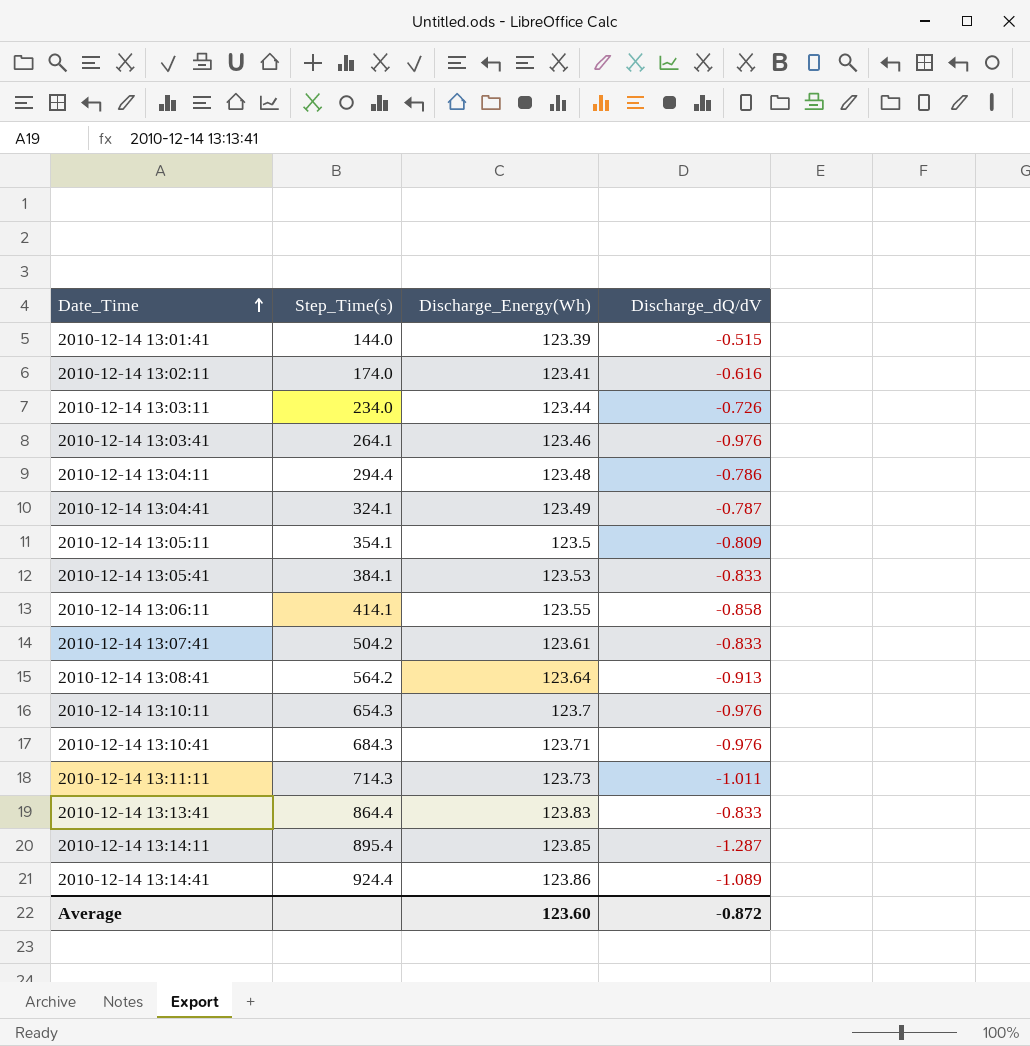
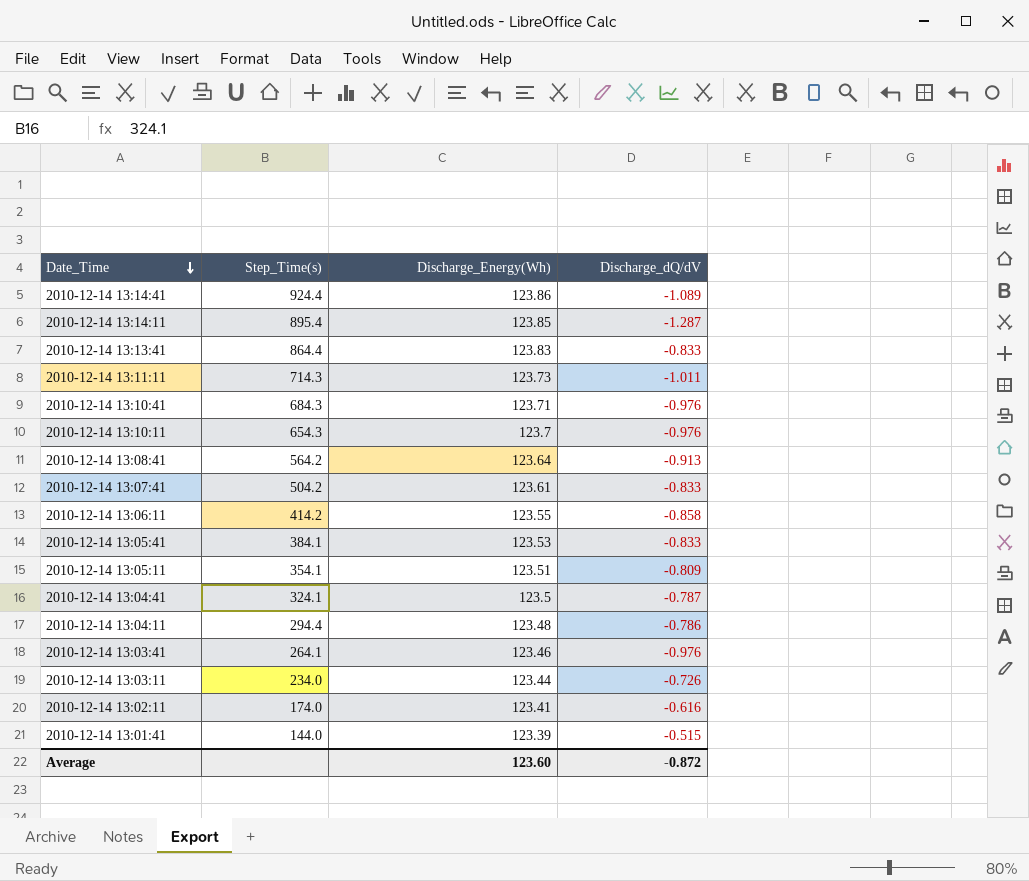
row order: Date_Time ascending -> Date_Time descending
2010-12-14 13:06:11 | Step_Time(s): 414.1 -> 414.2
2010-12-14 13:05:11 | Discharge_Energy(Wh): 123.5 -> 123.51
2010-12-14 13:04:41 | Discharge_Energy(Wh): 123.49 -> 123.5

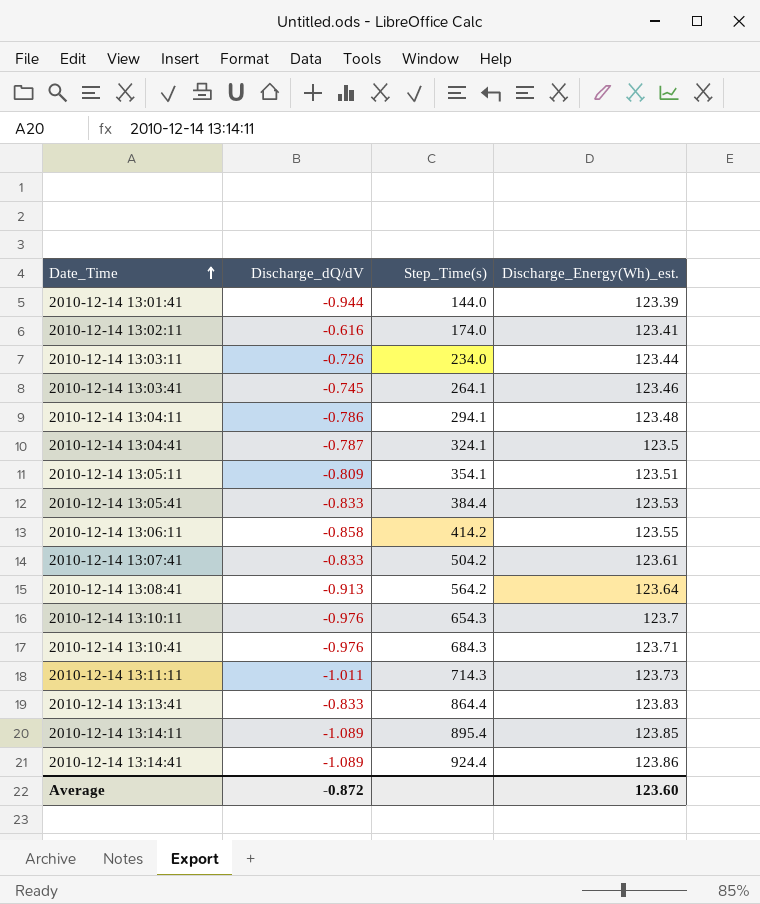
row order: Date_Time descending -> Date_Time ascending
column Discharge_dQ/dV | position: 4 -> 2
column name: Discharge_Energy(Wh) -> Discharge_Energy(Wh)_est.
2010-12-14 13:01:41 | Discharge_dQ/dV: -0.515 -> -0.944
2010-12-14 13:03:41 | Discharge_dQ/dV: -0.976 -> -0.745
2010-12-14 13:04:11 | Step_Time(s): 294.4 -> 294.1
2010-12-14 13:05:41 | Step_Time(s): 384.1 -> 384.4
2010-12-14 13:14:11 | Discharge_dQ/dV: -1.287 -> -1.089

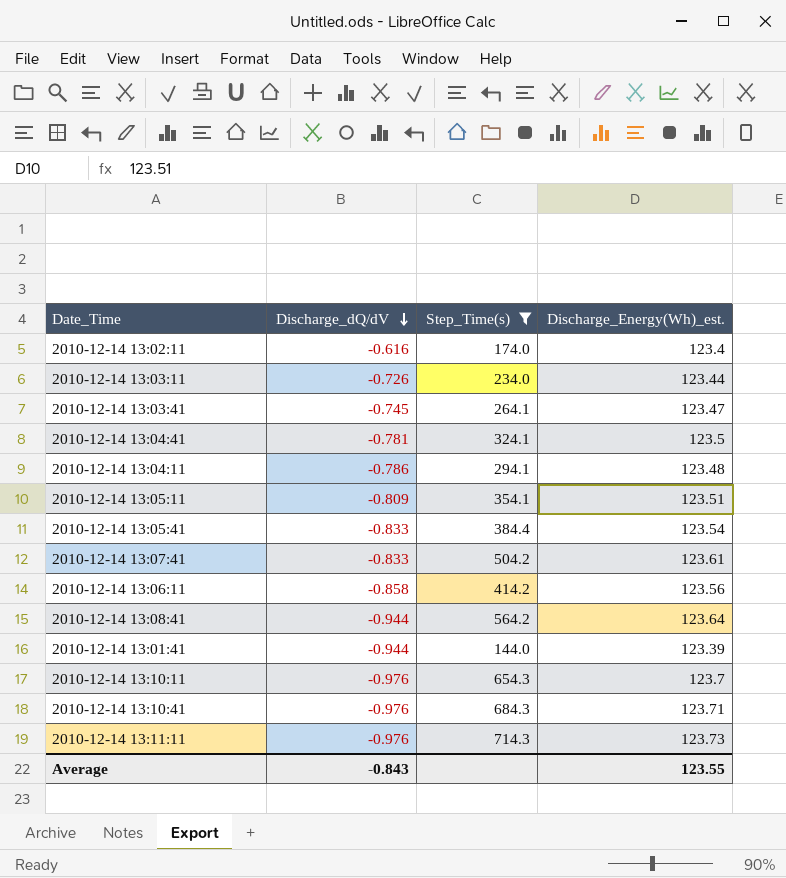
filter: none -> Step_Time(s) <= 714.3
row order: Date_Time ascending -> Discharge_dQ/dV descending
2010-12-14 13:02:11 | Discharge_Energy(Wh)_est.: 123.41 -> 123.4
2010-12-14 13:03:41 | Discharge_Energy(Wh)_est.: 123.46 -> 123.47
2010-12-14 13:04:41 | Discharge_dQ/dV: -0.787 -> -0.781
2010-12-14 13:05:41 | Discharge_Energy(Wh)_est.: 123.53 -> 123.54
2010-12-14 13:06:11 | Discharge_Energy(Wh)_est.: 123.55 -> 123.56
2010-12-14 13:08:41 | Discharge_dQ/dV: -0.913 -> -0.944
2010-12-14 13:11:11 | Discharge_dQ/dV: -1.011 -> -0.976
Average | Discharge_dQ/dV: -0.872 -> -0.843
Average | Discharge_Energy(Wh)_est.: 123.60 -> 123.55

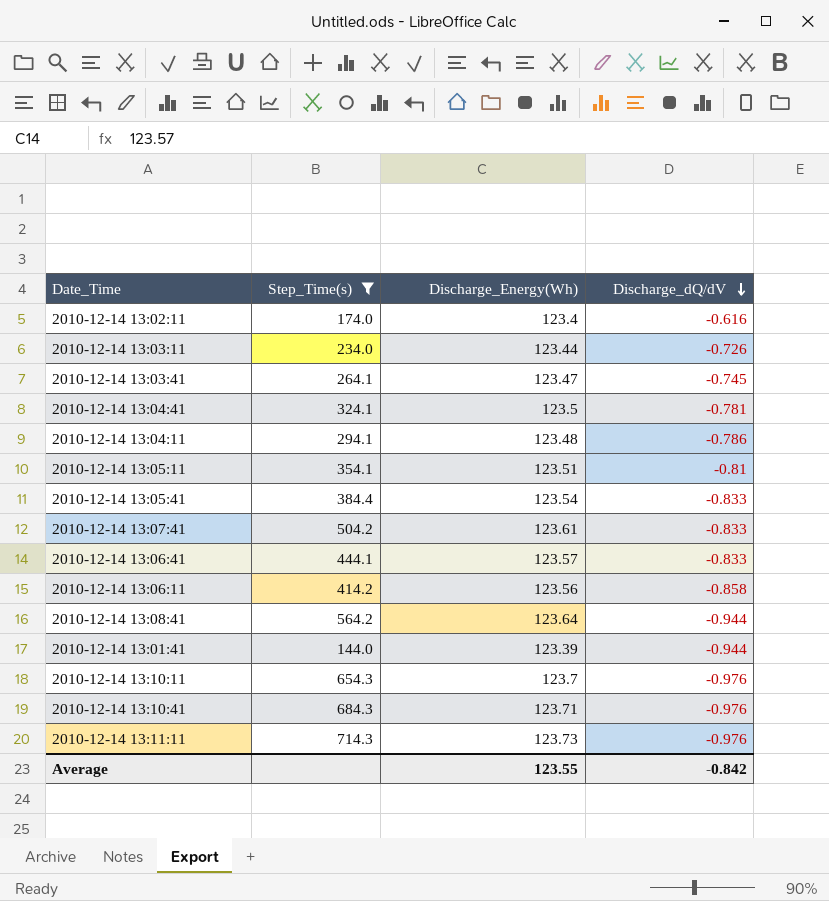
column name: Discharge_Energy(Wh)_est. -> Discharge_Energy(Wh)
column Discharge_dQ/dV | position: 2 -> 4
2010-12-14 13:05:11 | Discharge_dQ/dV: -0.809 -> -0.81
row 2010-12-14 13:06:41: none -> 444.1 | 123.57 | -0.833
Average | Discharge_dQ/dV: -0.843 -> -0.842

